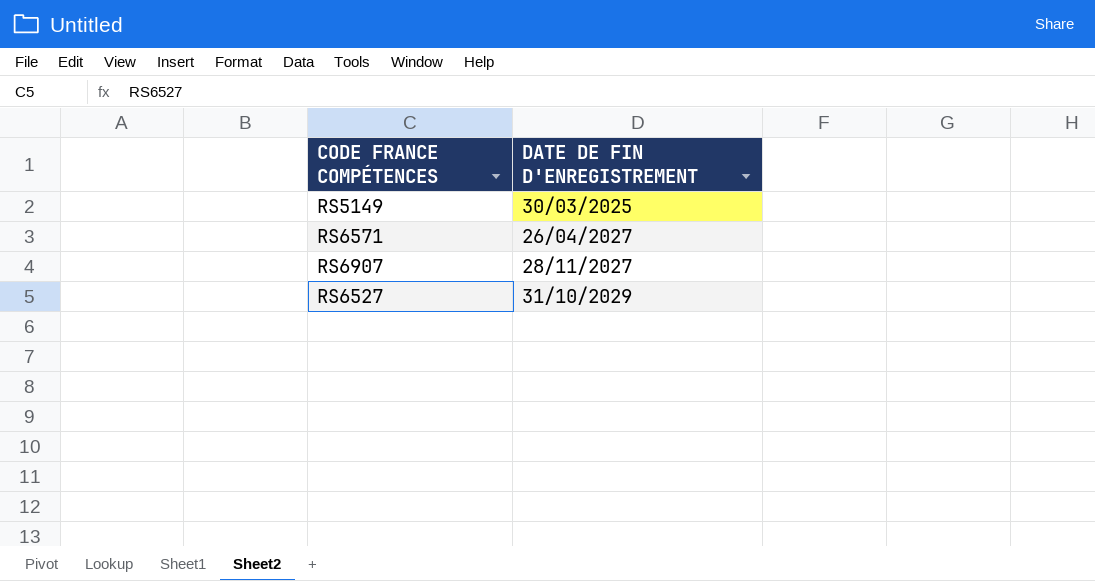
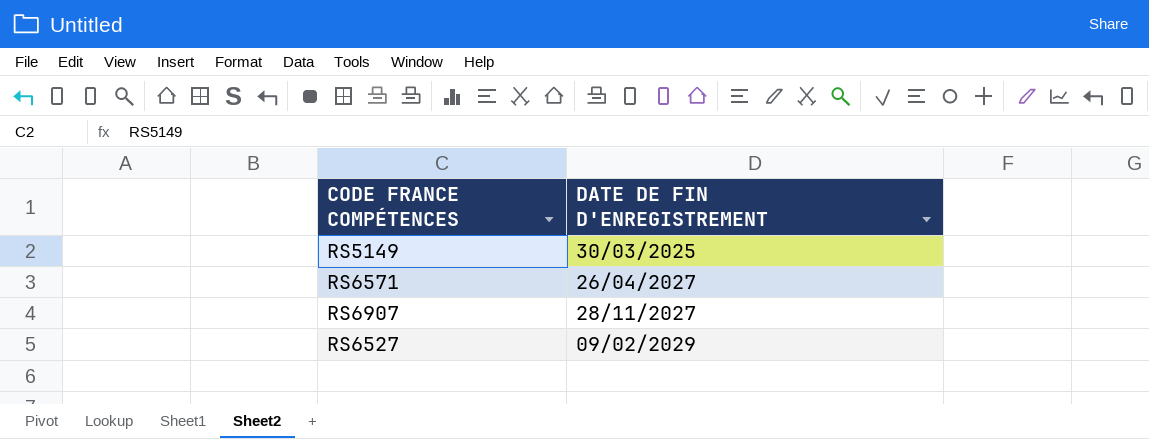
RS6527 | DATE DE FIN D'ENREGISTREMENT: 31/10/2029 -> 09/02/2029

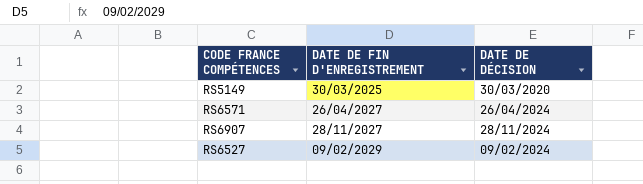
column DATE DE DÉCISION | position: none -> 3

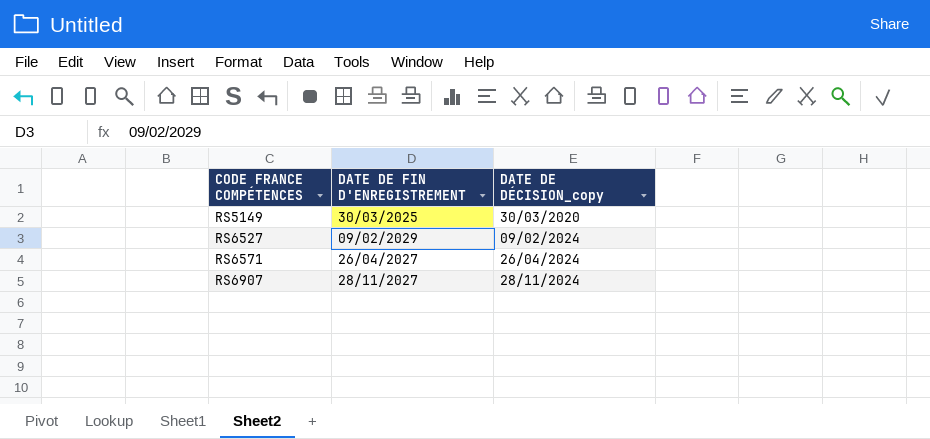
row order: DATE DE FIN D'ENREGISTREMENT ascending -> CODE FRANCE COMPÉTENCES ascending
column name: DATE DE DÉCISION -> DATE DE DÉCISION_copy

